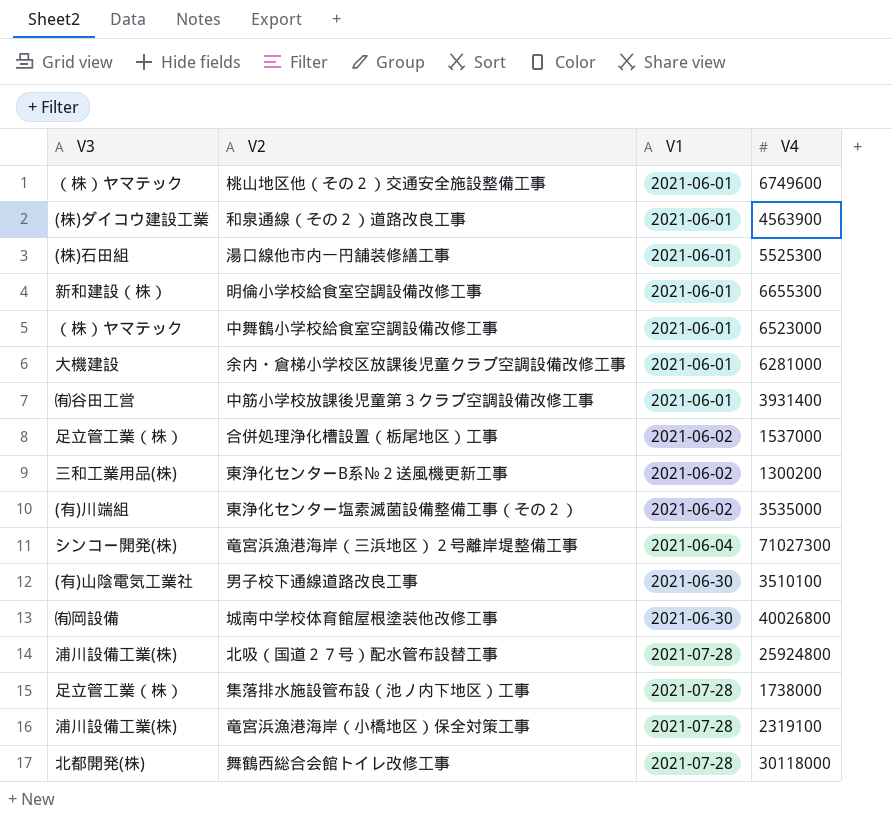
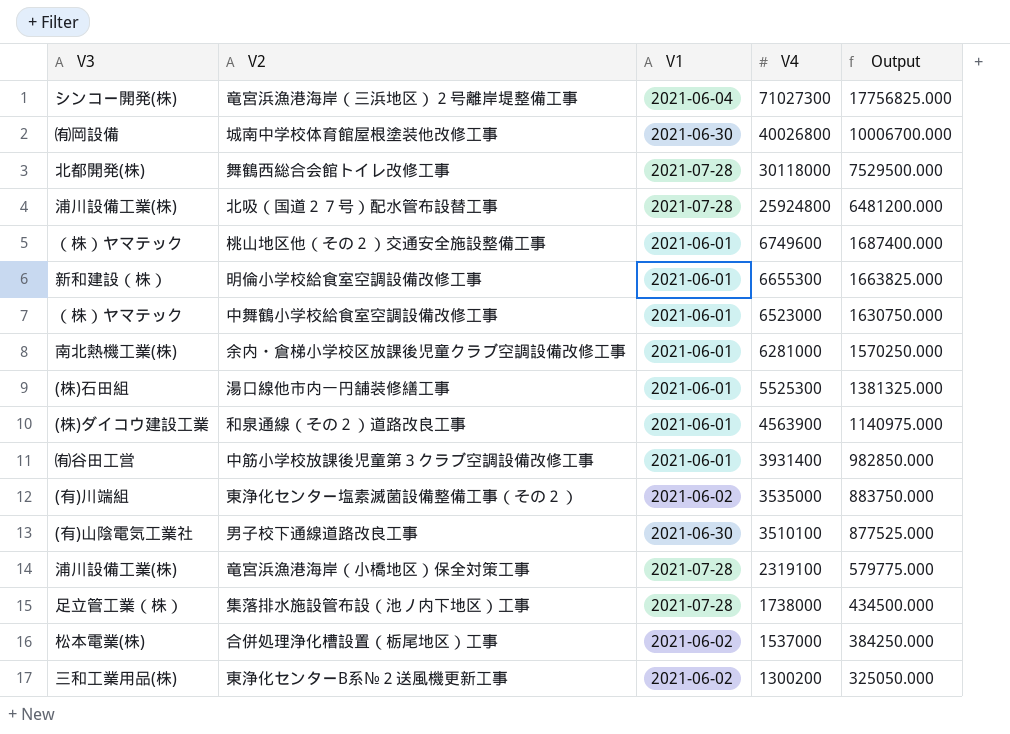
row order: V1 ascending -> V4 descending
column Output | formula: none -> [V4] * 0.25
余内・倉梯小学校区放課後児童クラブ空調設備改修工事 | V3: 大機建設 -> 南北熱機工業(株)
合併処理浄化槽設置（栃尾地区）工事 | V3: 足立管工業（株） -> 松本電業(株)

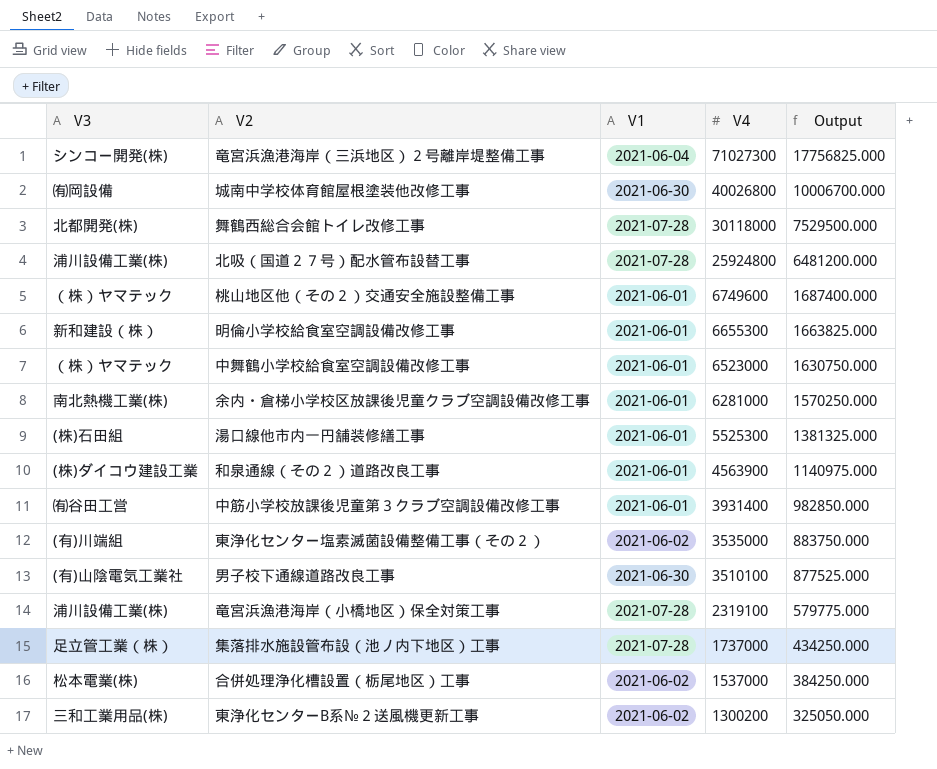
集落排水施設管布設（池ノ内下地区）工事 | V4: 1738000 -> 1737000
集落排水施設管布設（池ノ内下地区）工事 | Output: 434500.000 -> 434250.000

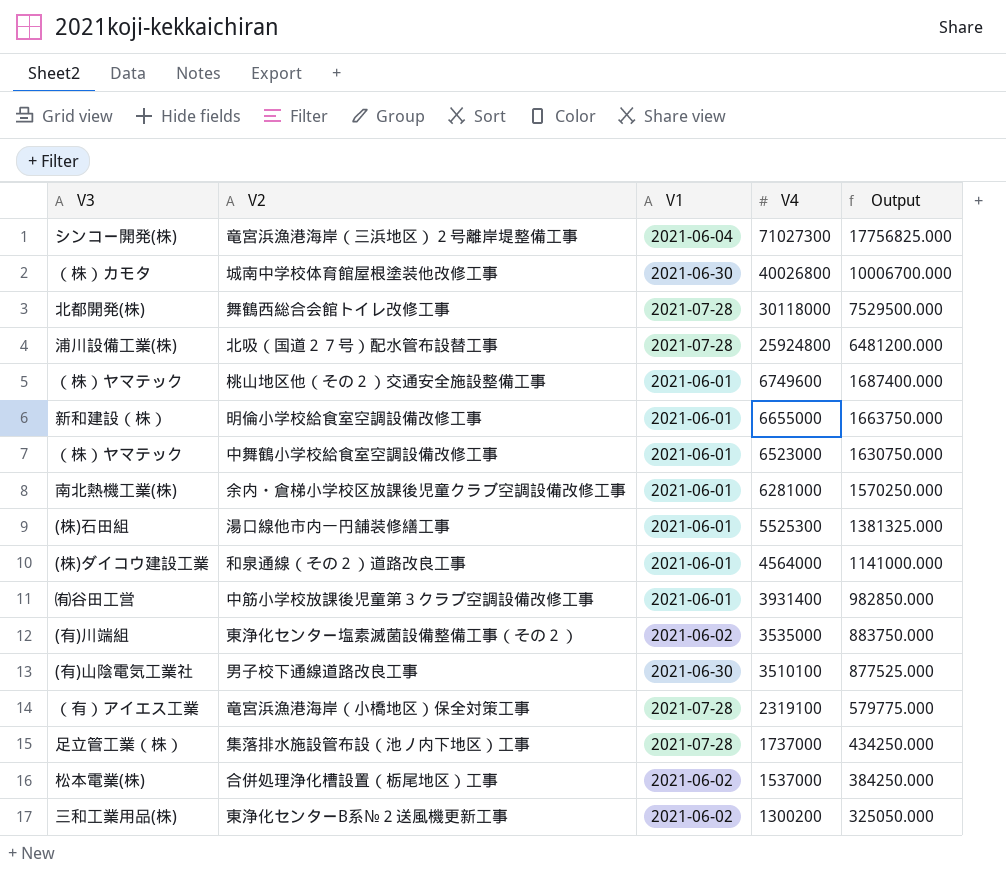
城南中学校体育館屋根塗装他改修工事 | V3: ㈲岡設備 -> （株）カモタ
明倫小学校給食室空調設備改修工事 | V4: 6655300 -> 6655000
明倫小学校給食室空調設備改修工事 | Output: 1663825.000 -> 1663750.000
和泉通線（その２）道路改良工事 | V4: 4563900 -> 4564000
和泉通線（その２）道路改良工事 | Output: 1140975.000 -> 1141000.000
竜宮浜漁港海岸（小橋地区）保全対策工事 | V3: 浦川設備工業(株) -> （有）アイエス工業

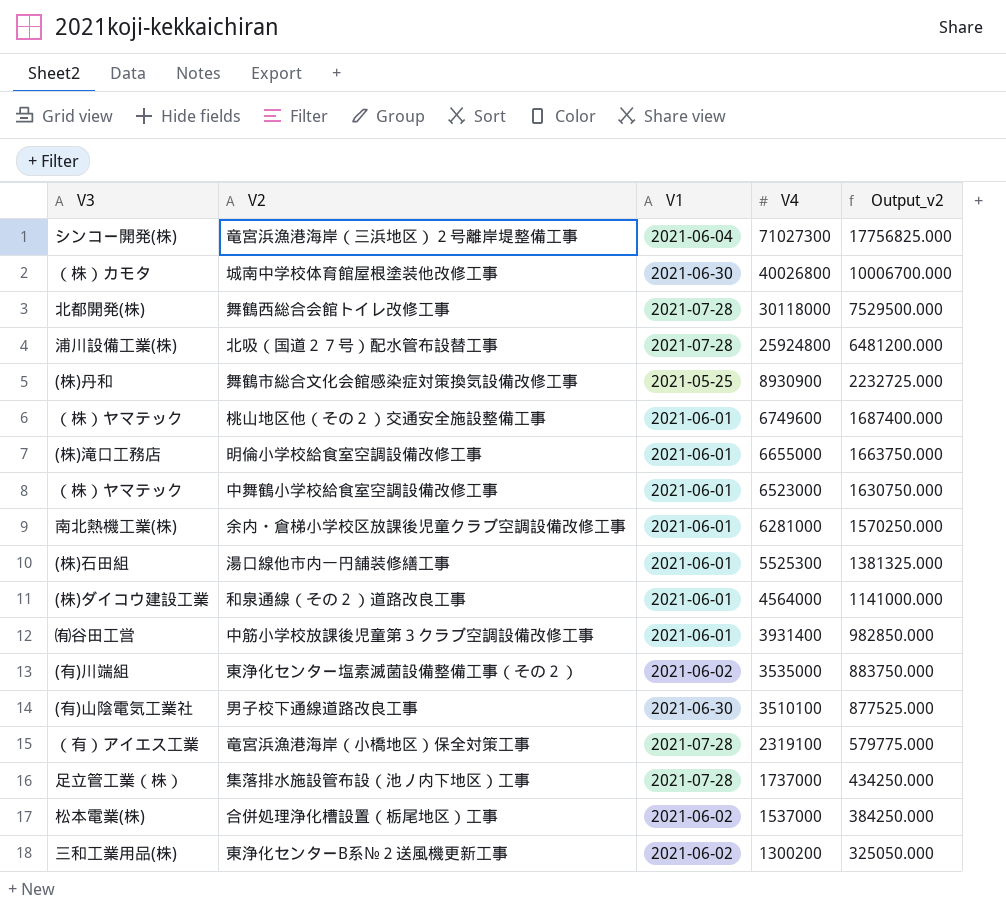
column name: Output -> Output_v2
row 舞鶴市総合文化会館感染症対策換気設備改修工事: none -> (株)丹和 | 2021-05-25 | 8930900 | 2232725.000
明倫小学校給食室空調設備改修工事 | V3: 新和建設（株） -> (株)滝口工務店

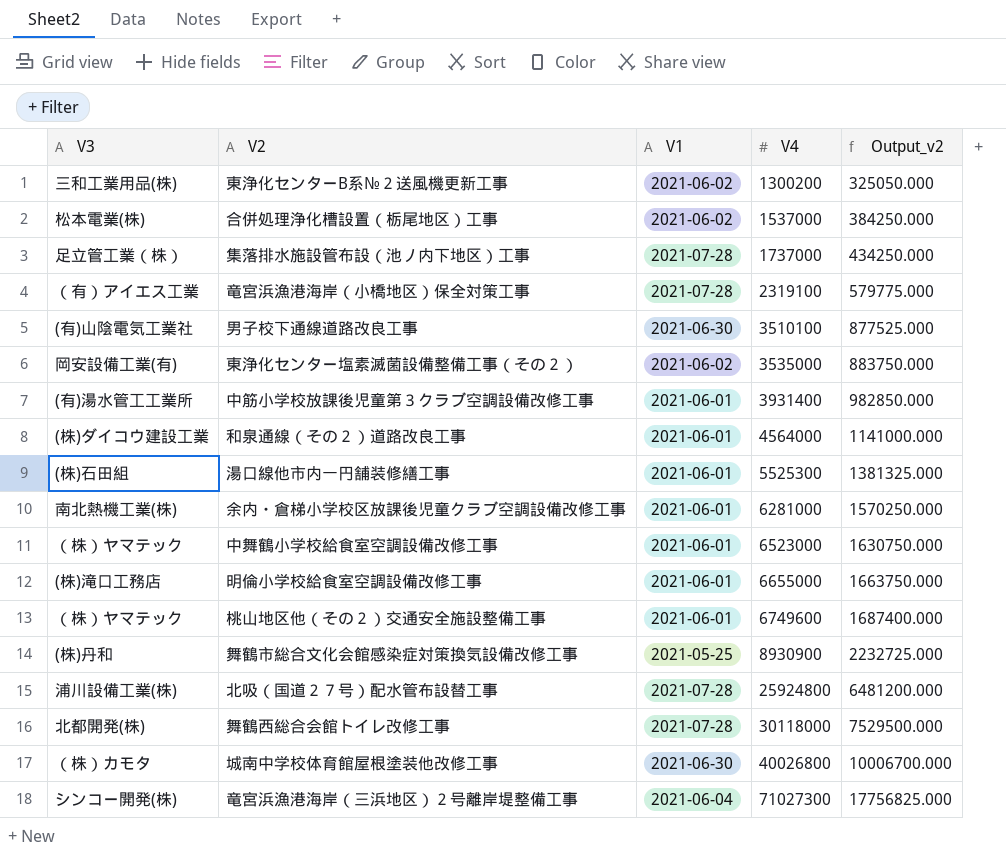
row order: V4 descending -> V4 ascending
東浄化センター塩素滅菌設備整備工事（その２） | V3: (有)川端組 -> 岡安設備工業(有)
中筋小学校放課後児童第３クラブ空調設備改修工事 | V3: ㈲谷田工営 -> (有)湯水管工工業所

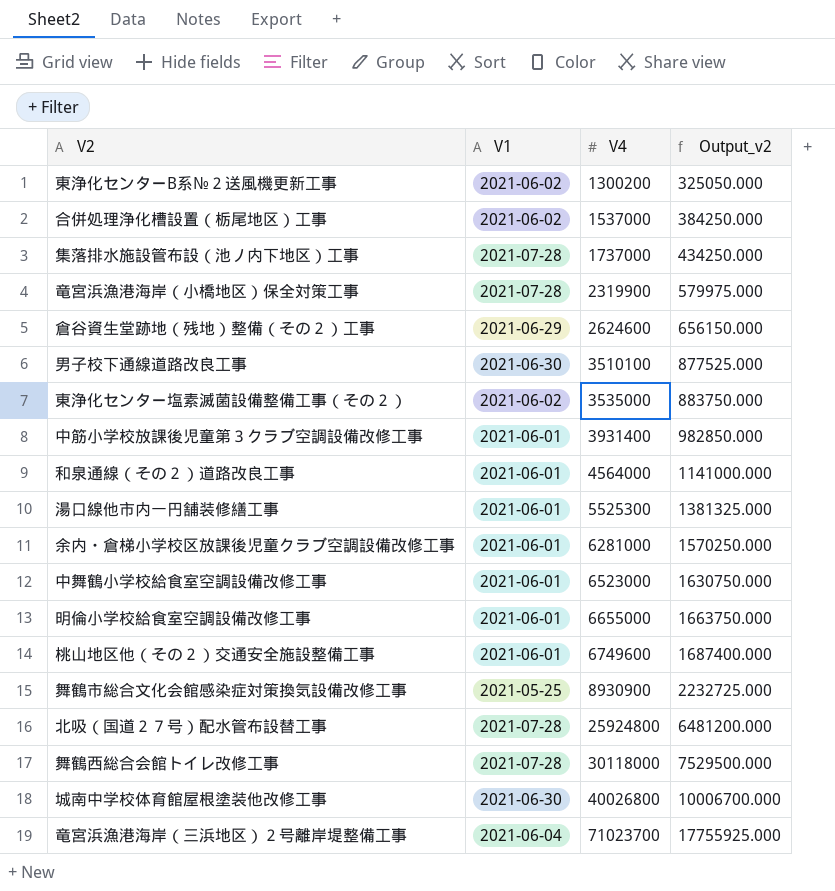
column V3 | position: 1 -> none
竜宮浜漁港海岸（小橋地区）保全対策工事 | V4: 2319100 -> 2319900
竜宮浜漁港海岸（小橋地区）保全対策工事 | Output_v2: 579775.000 -> 579975.000
row 倉谷資生堂跡地（残地）整備（その２）工事: none -> 2021-06-29 | 2624600 | 656150.000
竜宮浜漁港海岸（三浜地区）２号離岸堤整備工事 | V4: 71027300 -> 71023700
竜宮浜漁港海岸（三浜地区）２号離岸堤整備工事 | Output_v2: 17756825.000 -> 17755925.000

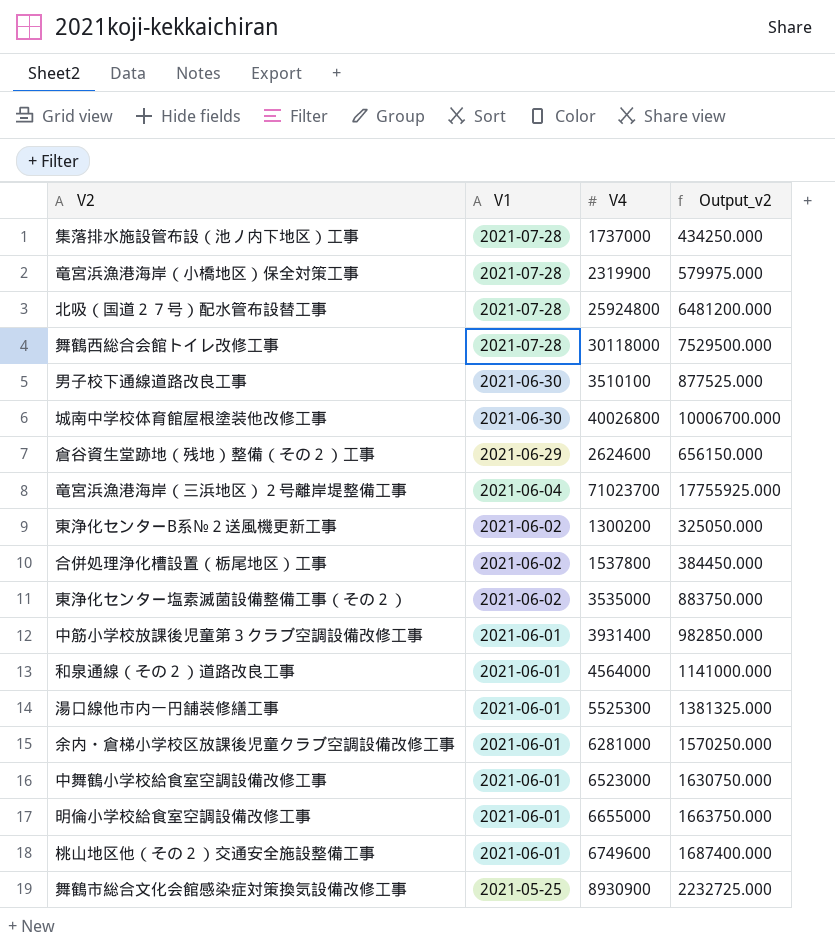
row order: V4 ascending -> V1 descending
合併処理浄化槽設置（栃尾地区）工事 | V4: 1537000 -> 1537800
合併処理浄化槽設置（栃尾地区）工事 | Output_v2: 384250.000 -> 384450.000

